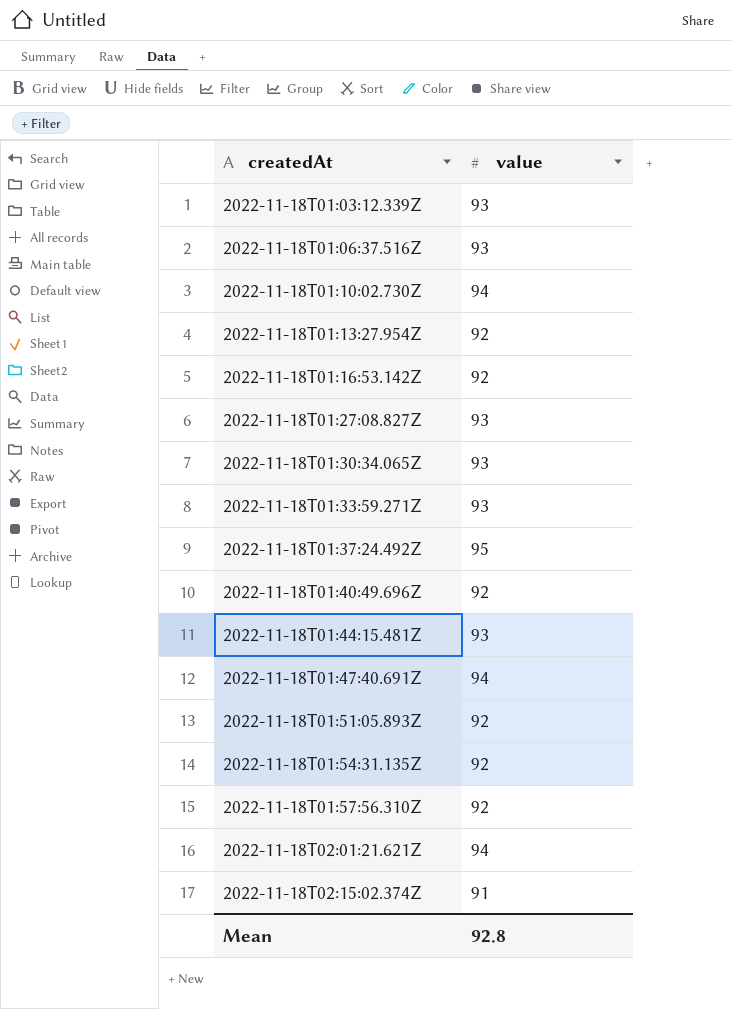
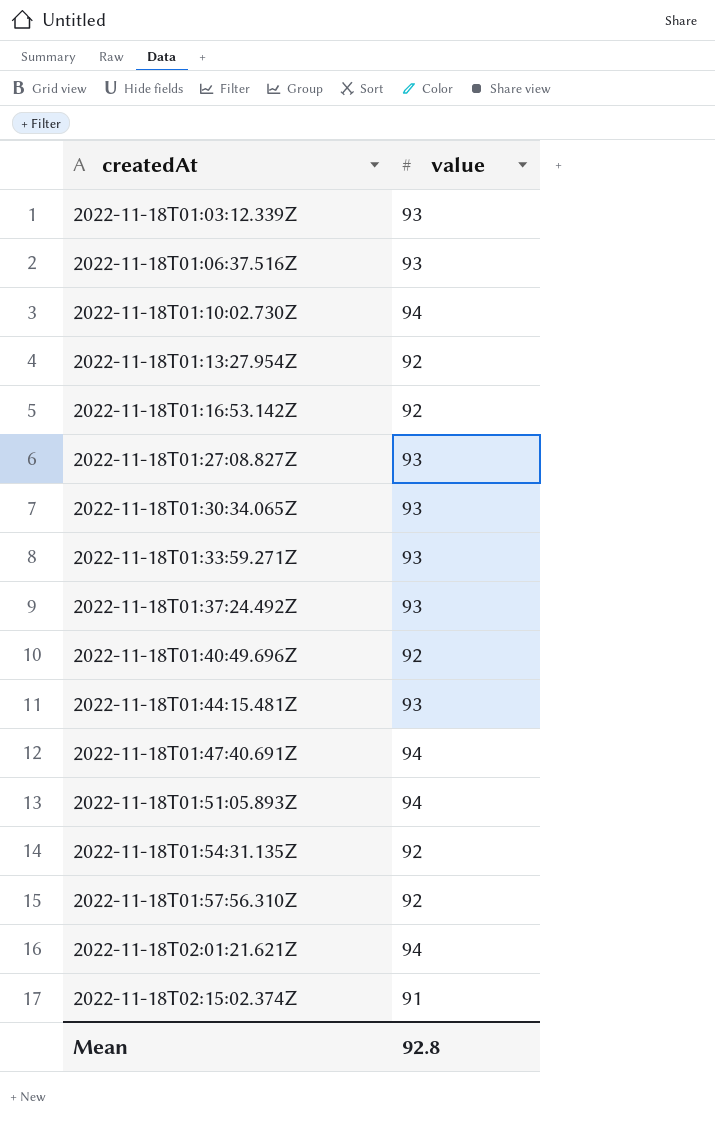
2022-11-18T01:37:24.492Z | value: 95 -> 93
2022-11-18T01:51:05.893Z | value: 92 -> 94

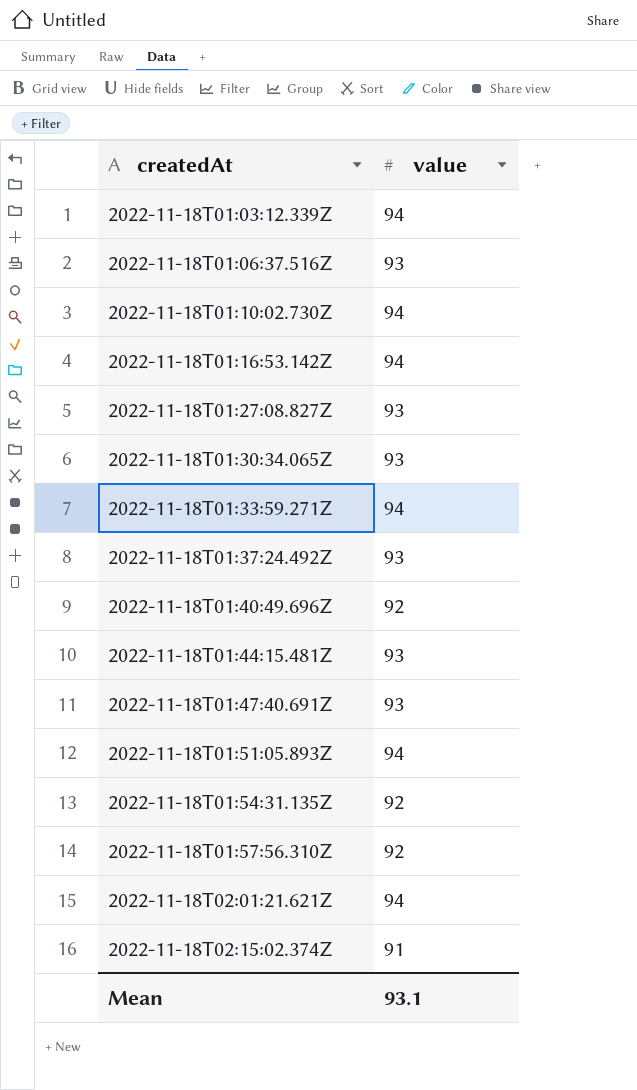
row 2022-11-18T01:13:27.954Z: 92 -> none
2022-11-18T01:03:12.339Z | value: 93 -> 94
2022-11-18T01:16:53.142Z | value: 92 -> 94
2022-11-18T01:33:59.271Z | value: 93 -> 94
2022-11-18T01:47:40.691Z | value: 94 -> 93
Mean | value: 92.8 -> 93.1

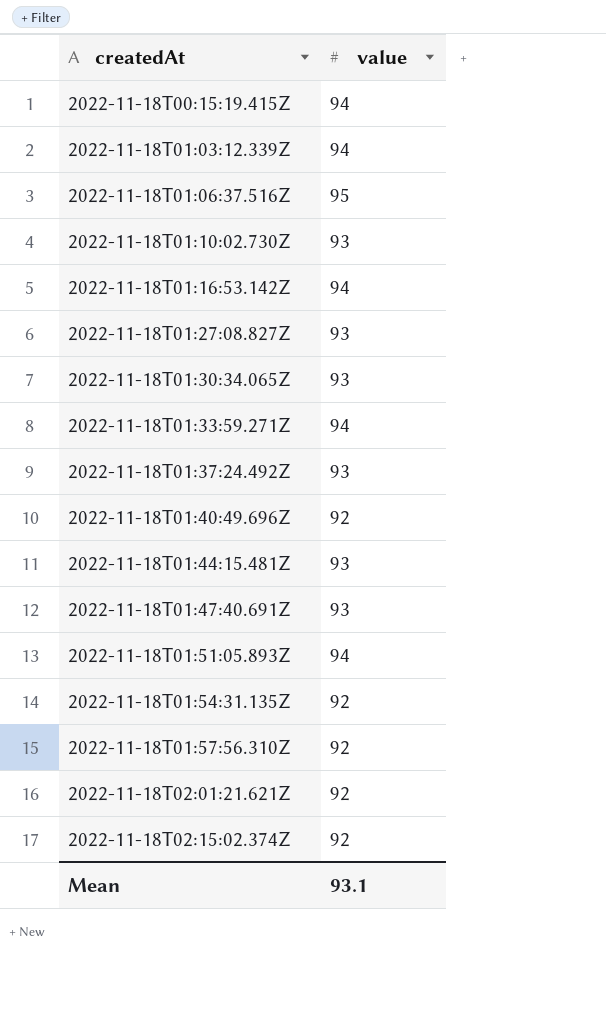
row 2022-11-18T00:15:19.415Z: none -> 94
2022-11-18T01:06:37.516Z | value: 93 -> 95
2022-11-18T01:10:02.730Z | value: 94 -> 93
2022-11-18T02:01:21.621Z | value: 94 -> 92
2022-11-18T02:15:02.374Z | value: 91 -> 92

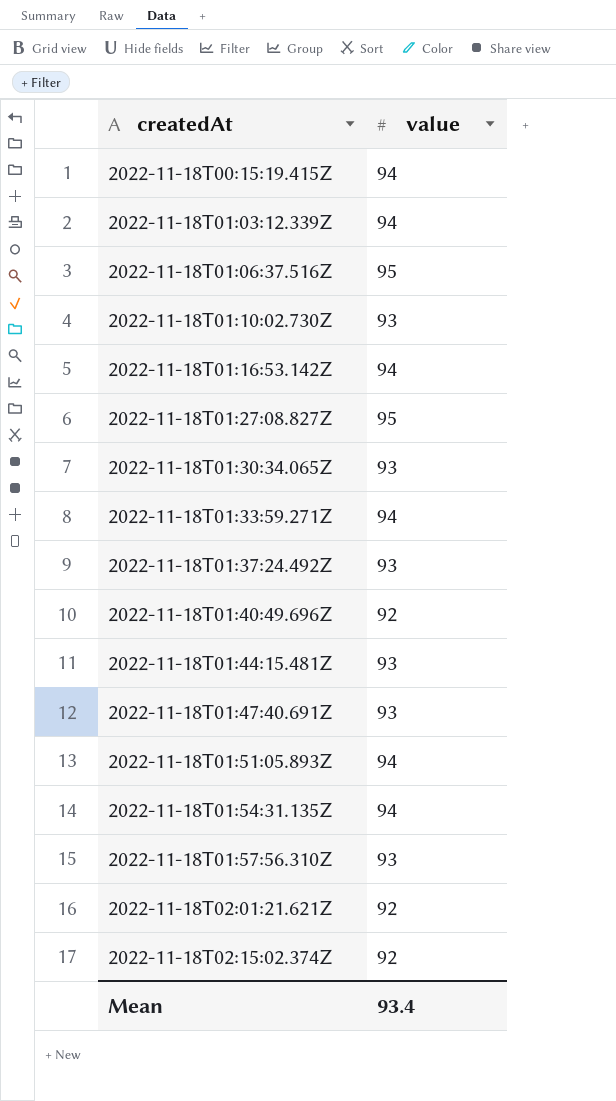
2022-11-18T01:27:08.827Z | value: 93 -> 95
2022-11-18T01:54:31.135Z | value: 92 -> 94
2022-11-18T01:57:56.310Z | value: 92 -> 93
Mean | value: 93.1 -> 93.4

